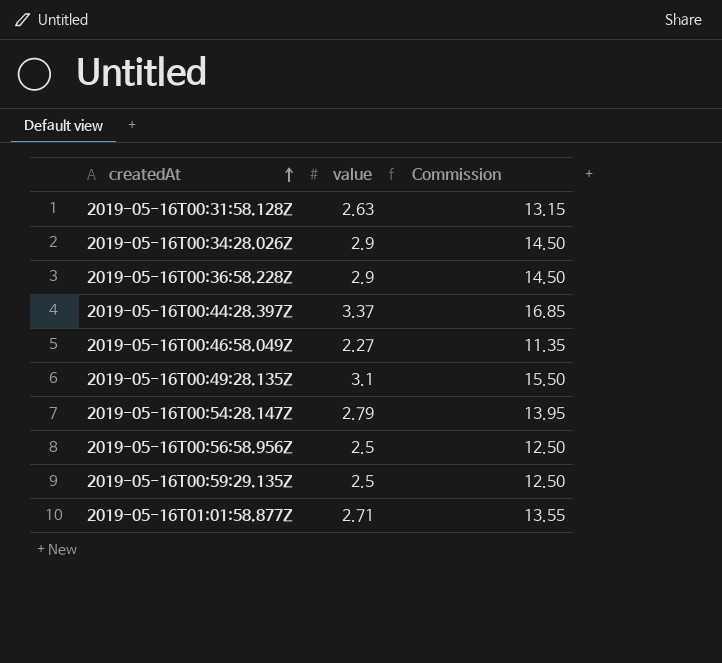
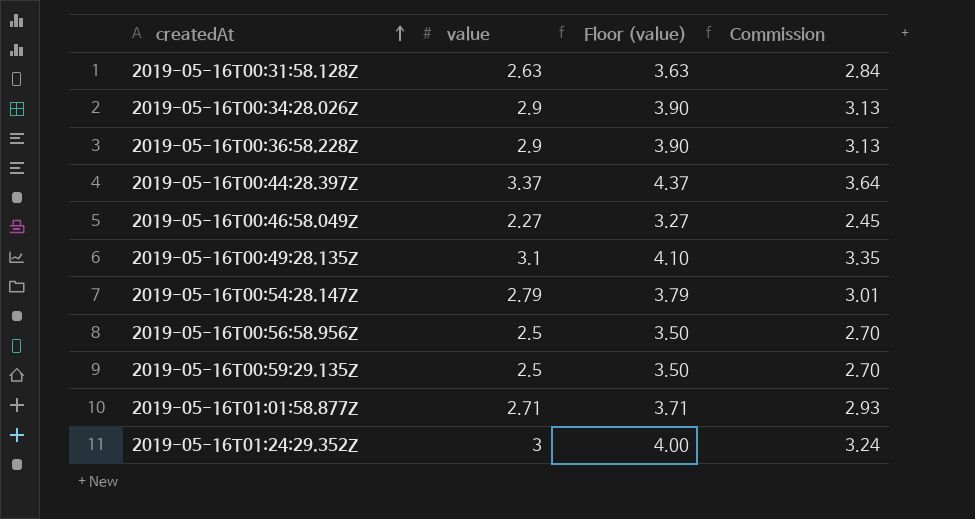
column Floor (value) | formula: none -> [value] + 1
column Commission | formula: [value] * 5 -> [value] * 1.08
row 2019-05-16T01:24:29.352Z: none -> 3 | 4.00 | 3.24

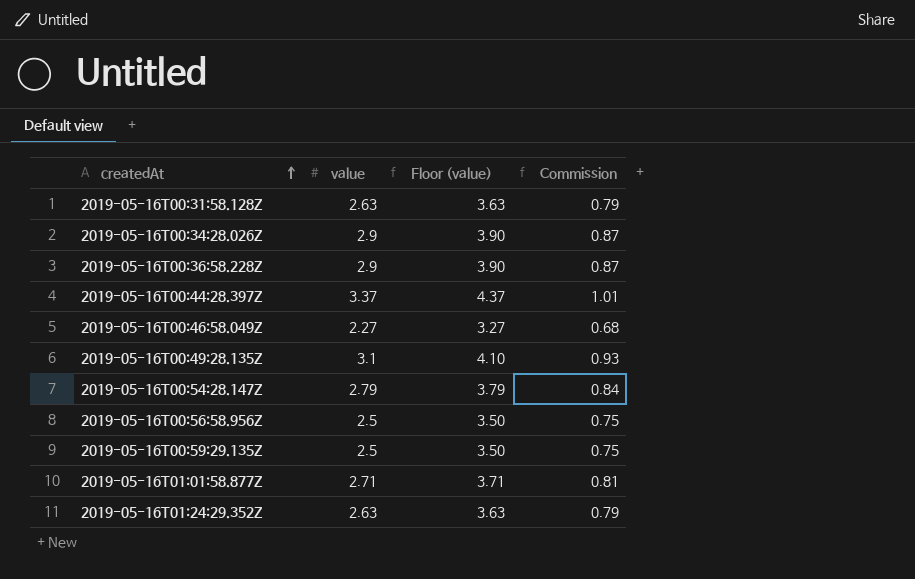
column Commission | formula: [value] * 1.08 -> [value] * 0.3
2019-05-16T01:24:29.352Z | value: 3 -> 2.63
2019-05-16T01:24:29.352Z | Floor (value): 4.00 -> 3.63

